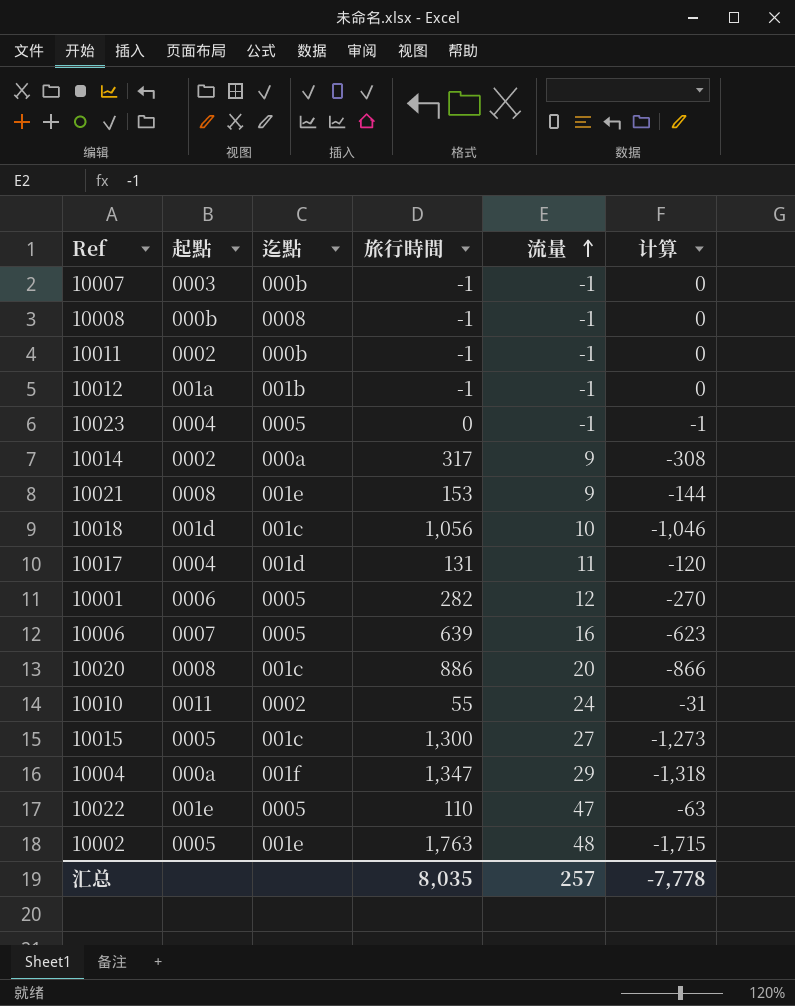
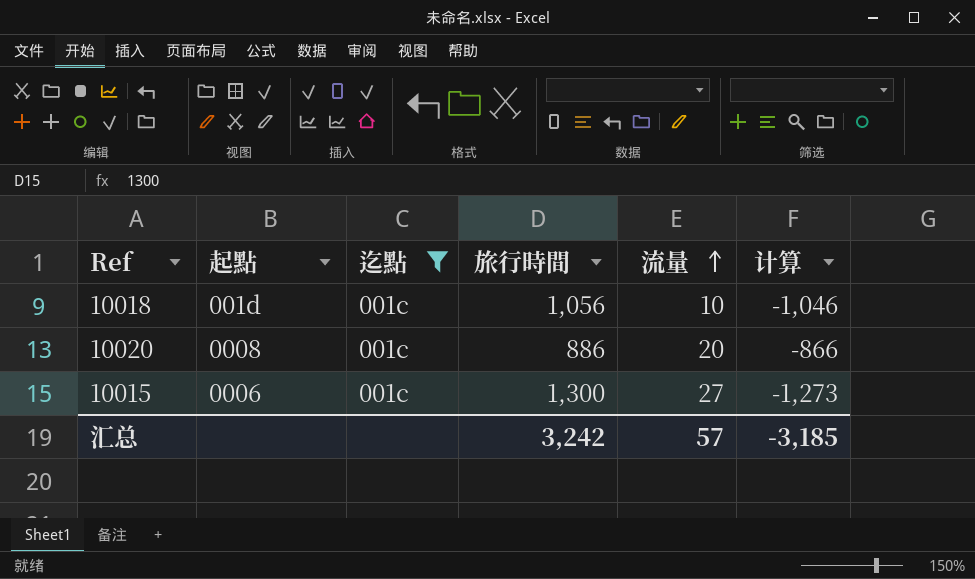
filter: none -> 迄點 = 001c
10015 | 起點: 0005 -> 0006
汇总 | 旅行時間: 8,035 -> 3,242
汇总 | 流量: 257 -> 57
汇总 | 计算: -7,778 -> -3,185

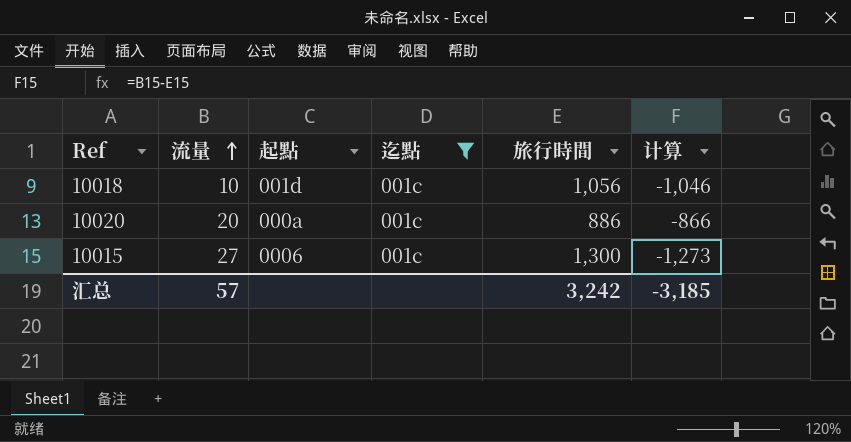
column 流量 | position: 5 -> 2
10020 | 起點: 0008 -> 000a

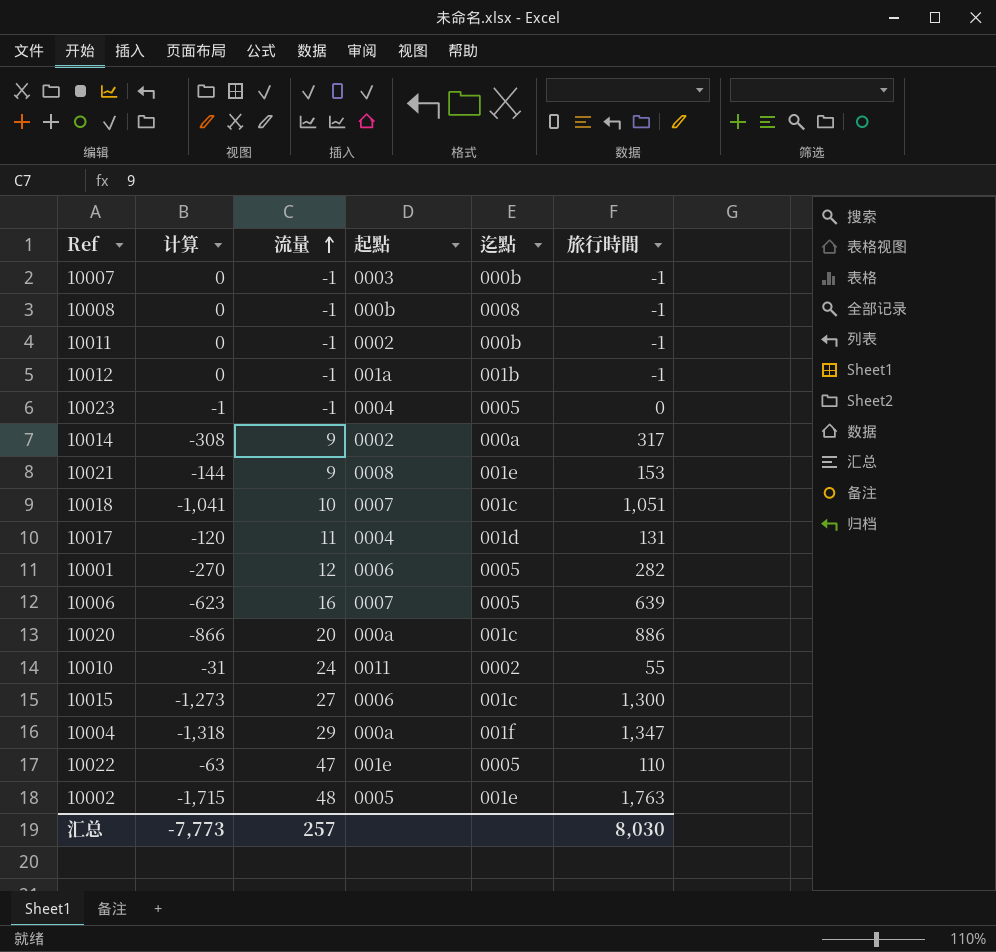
filter: 迄點 = 001c -> none
column 计算 | position: 6 -> 2
10018 | 计算: -1,046 -> -1,041
10018 | 起點: 001d -> 0007
10018 | 旅行時間: 1,056 -> 1,051
汇总 | 计算: -3,185 -> -7,773
汇总 | 流量: 57 -> 257
汇总 | 旅行時間: 3,242 -> 8,030

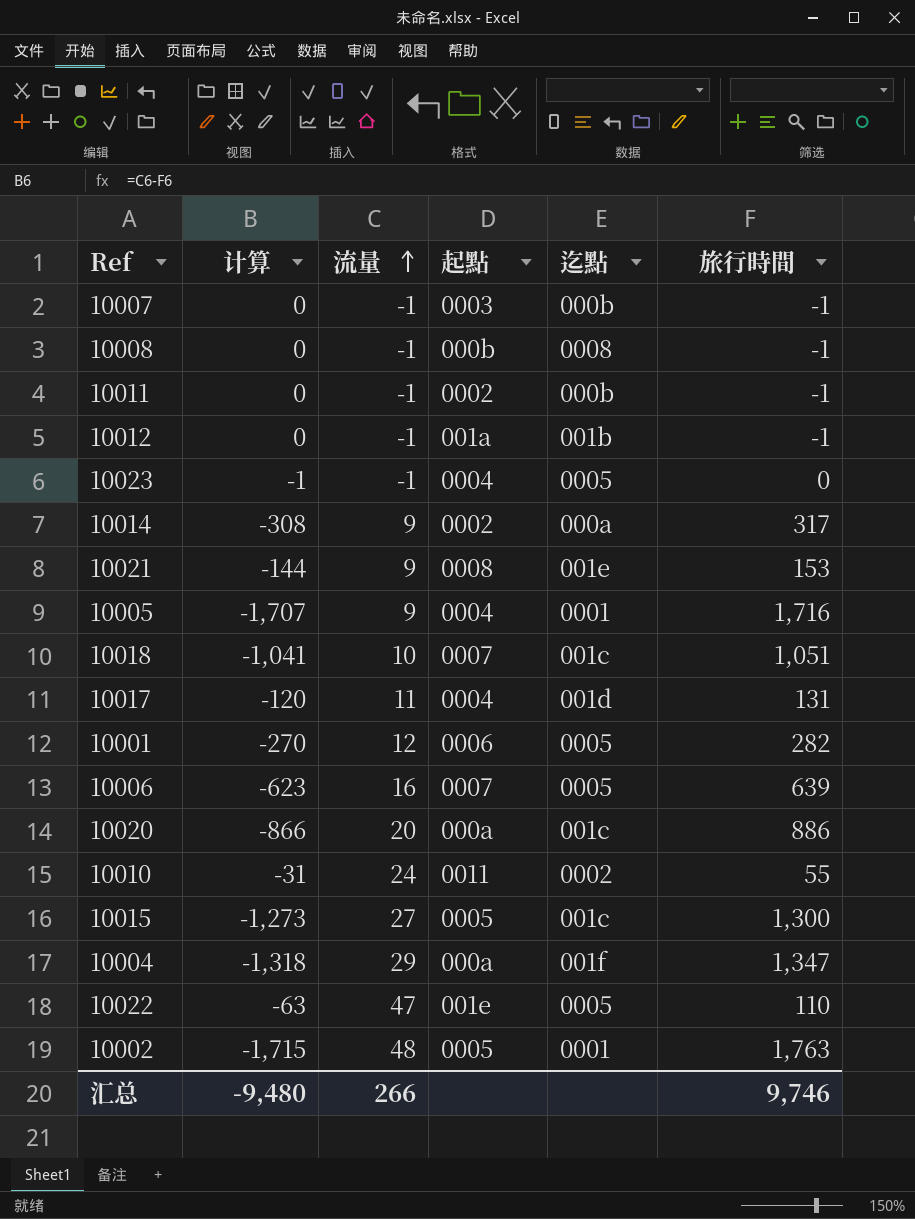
row 10005: none -> -1,707 | 9 | 0004 | 0001 | 1,716
10015 | 起點: 0006 -> 0005
10002 | 迄點: 001e -> 0001
汇总 | 计算: -7,773 -> -9,480
汇总 | 流量: 257 -> 266
汇总 | 旅行時間: 8,030 -> 9,746

